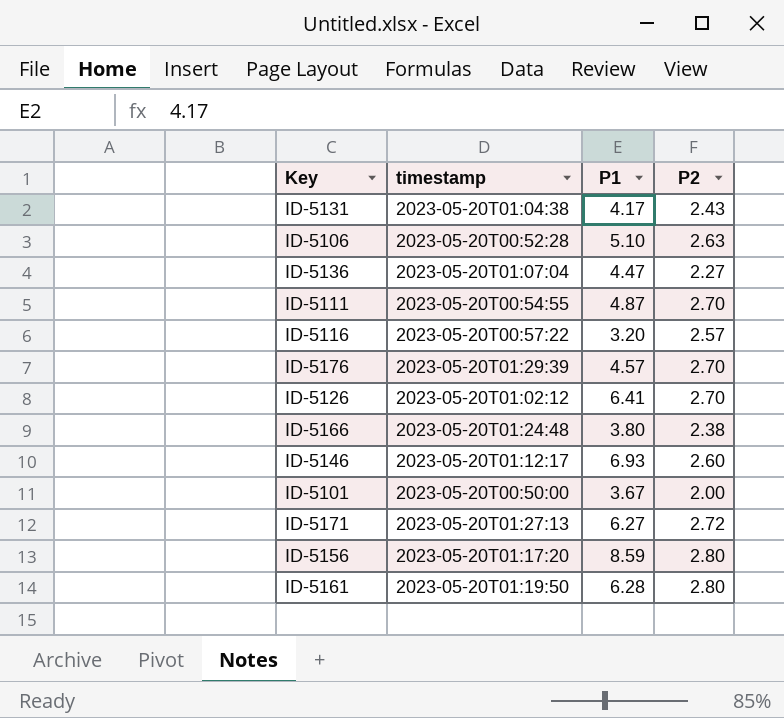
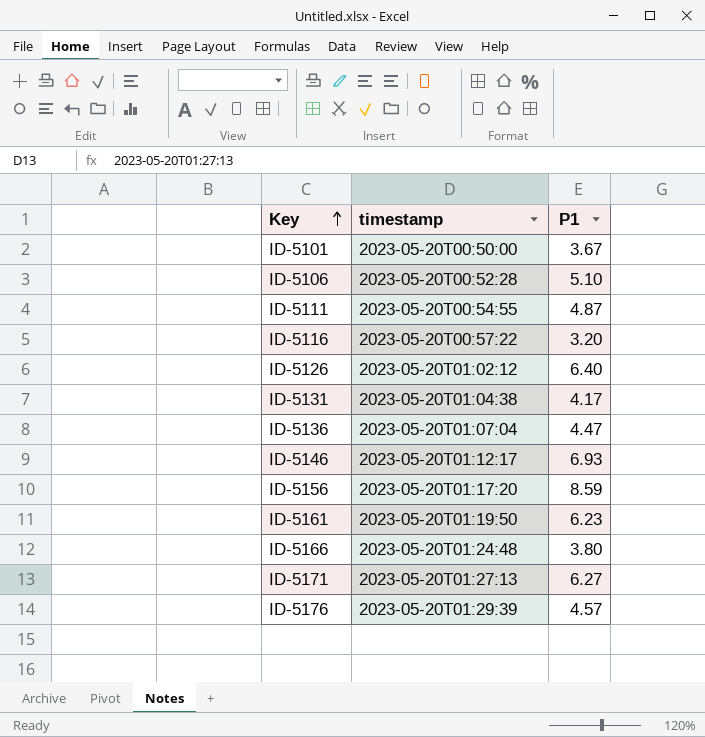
row order: none -> Key ascending
column P2 | position: 4 -> none
ID-5126 | P1: 6.41 -> 6.40
ID-5161 | P1: 6.28 -> 6.23

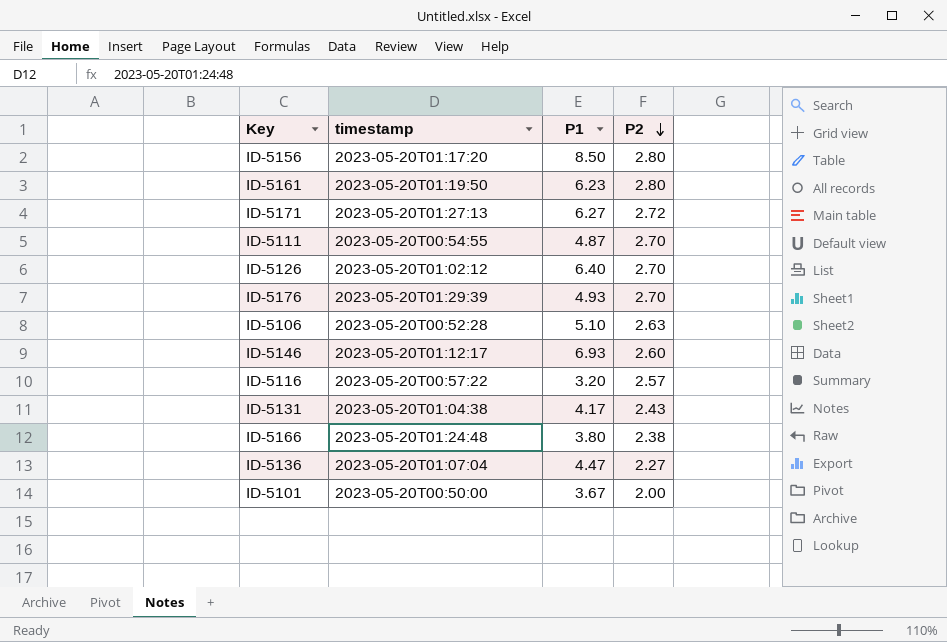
row order: Key ascending -> P2 descending
column P2 | position: none -> 4
ID-5156 | P1: 8.59 -> 8.50
ID-5176 | P1: 4.57 -> 4.93

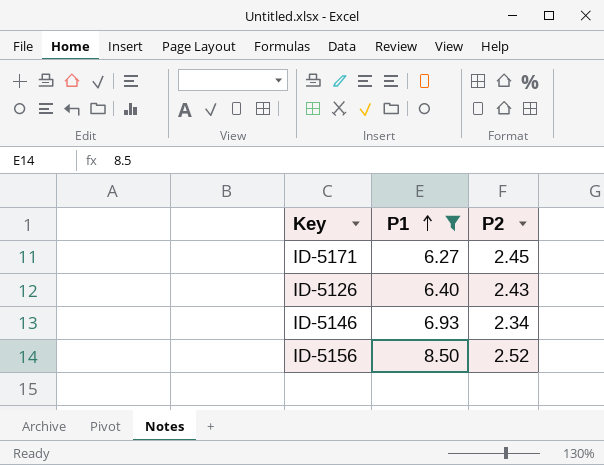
filter: none -> P1 >= 6.27
row order: P2 descending -> P1 ascending
column timestamp | position: 2 -> none
ID-5171 | P2: 2.72 -> 2.45
ID-5126 | P2: 2.70 -> 2.43
ID-5146 | P2: 2.60 -> 2.34
ID-5156 | P2: 2.80 -> 2.52

